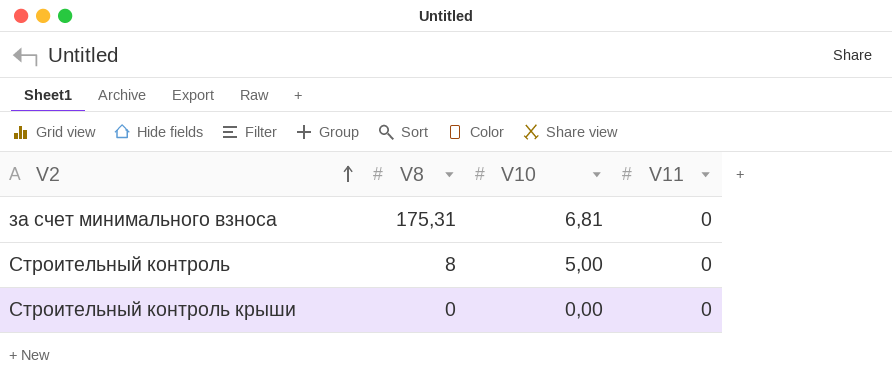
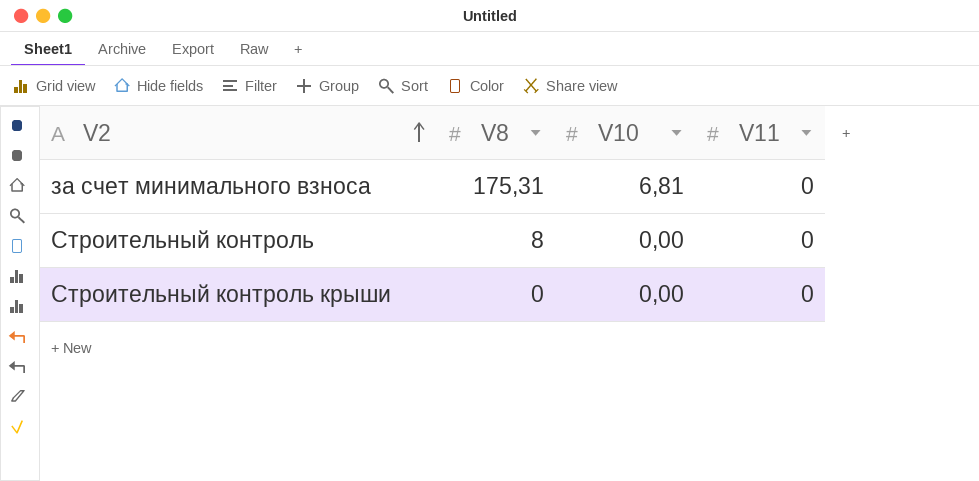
Строительный контроль | V10: 5,00 -> 0,00

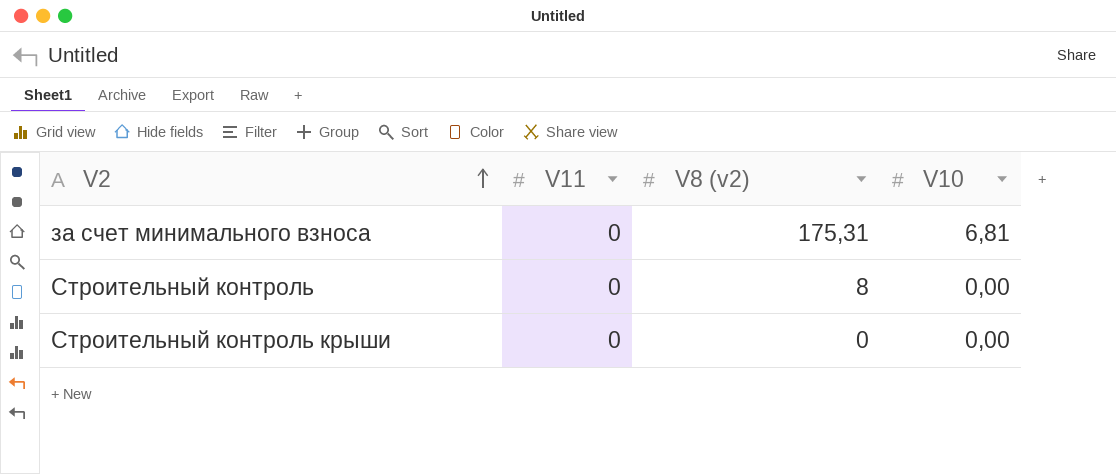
column V11 | position: 4 -> 2
column name: V8 -> V8 (v2)

